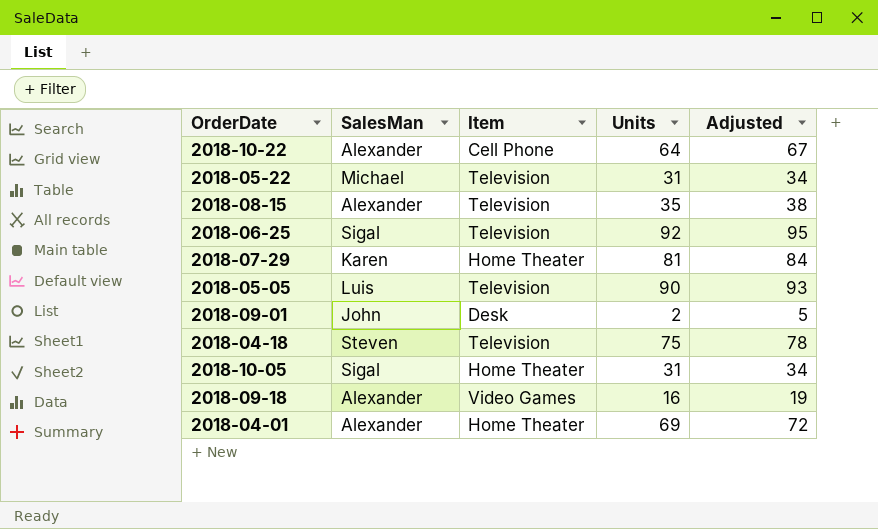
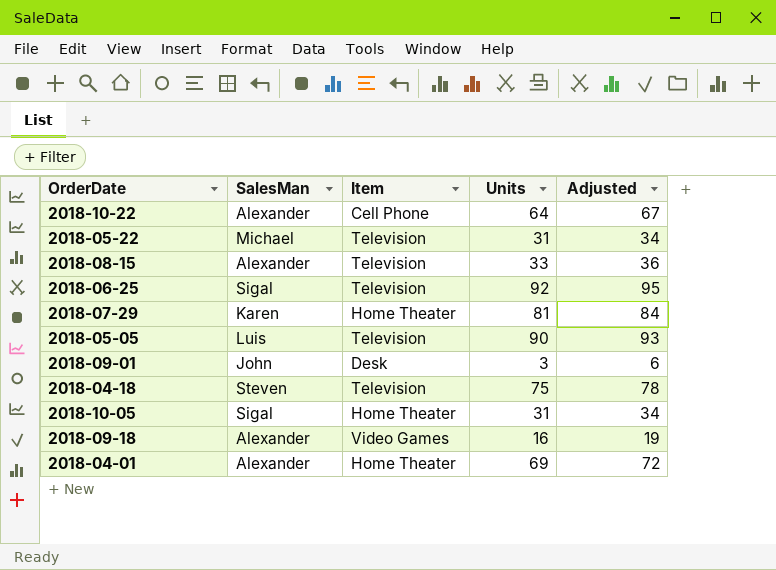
2018-08-15 | Units: 35 -> 33
2018-08-15 | Adjusted: 38 -> 36
2018-09-01 | Units: 2 -> 3
2018-09-01 | Adjusted: 5 -> 6

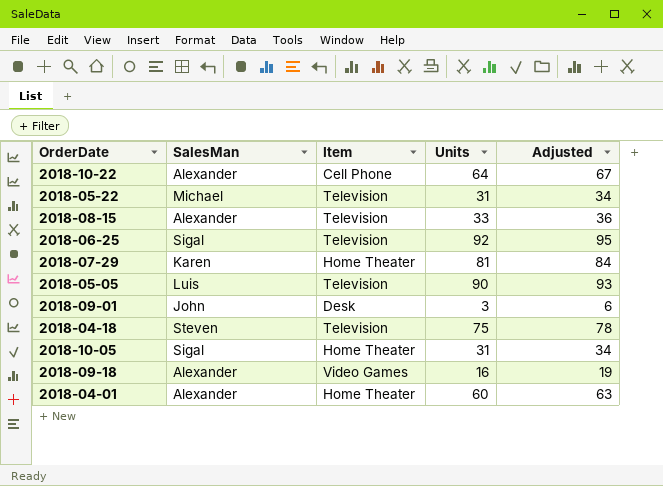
2018-04-01 | Units: 69 -> 60
2018-04-01 | Adjusted: 72 -> 63

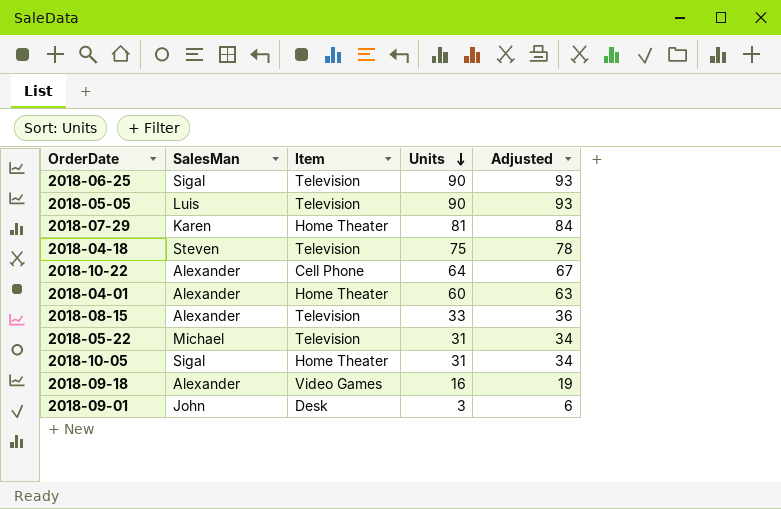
row order: none -> Units descending
2018-06-25 | Units: 92 -> 90
2018-06-25 | Adjusted: 95 -> 93

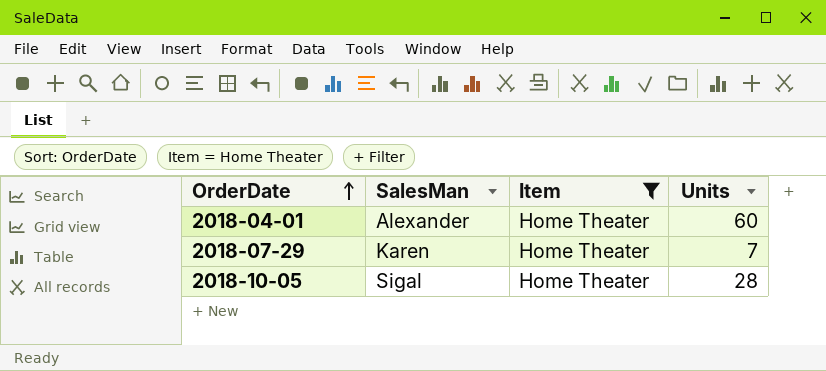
filter: none -> Item = Home Theater
row order: Units descending -> OrderDate ascending
column Adjusted | formula: [Units] + 3 -> none
2018-07-29 | Units: 81 -> 7
2018-10-05 | Units: 31 -> 28

